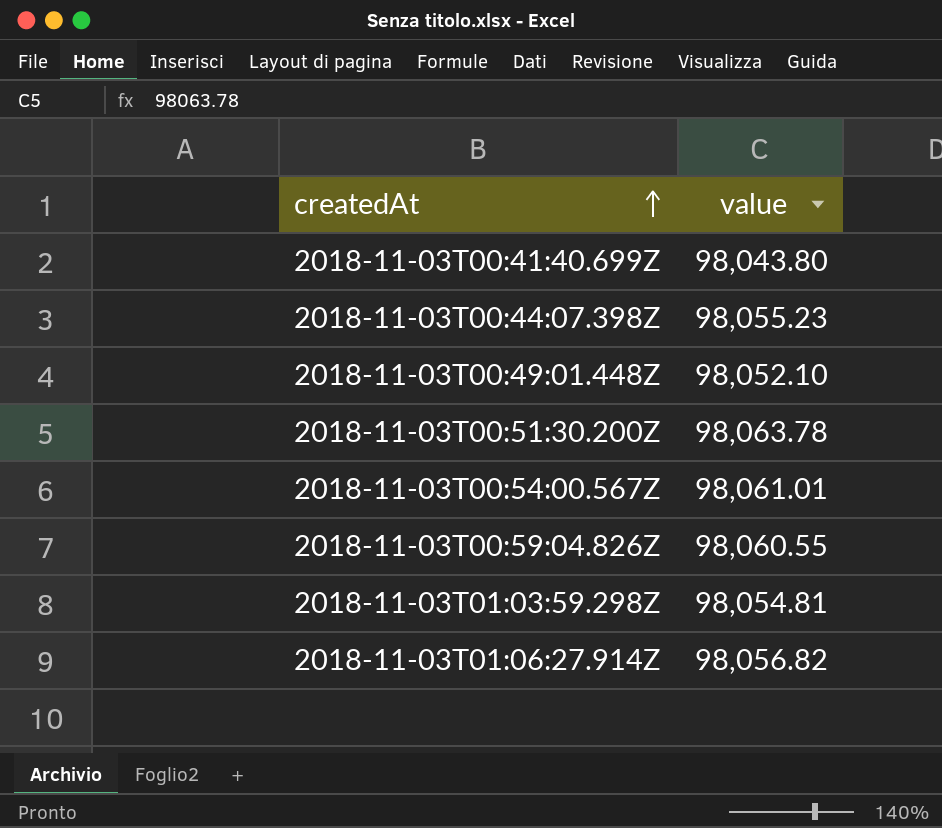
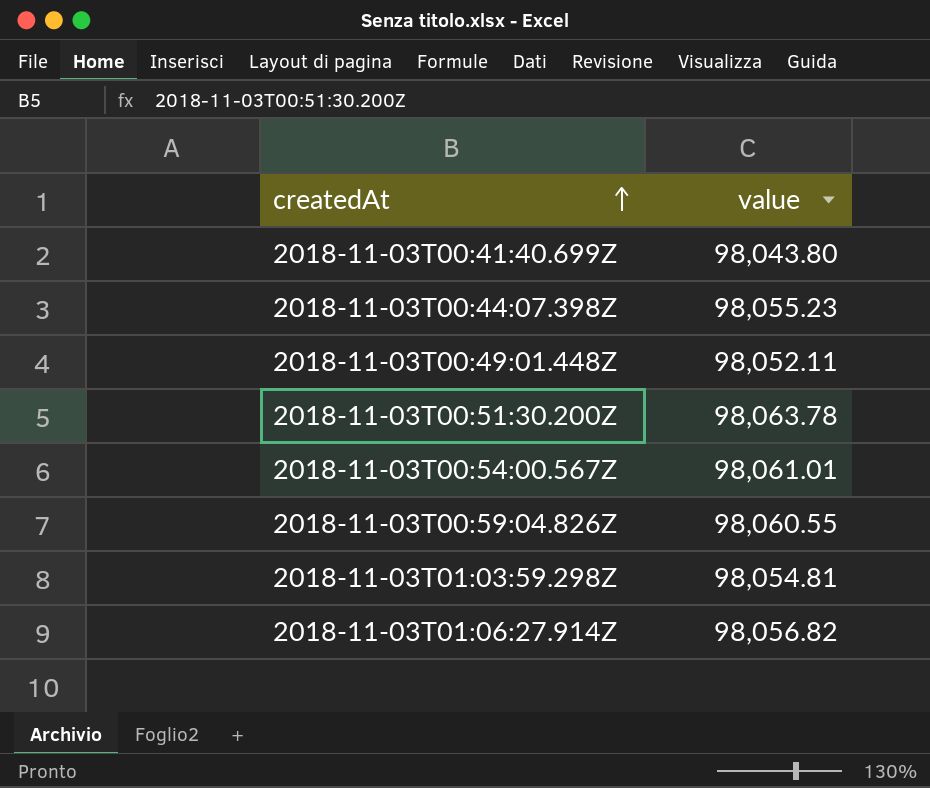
2018-11-03T00:49:01.448Z | value: 98,052.10 -> 98,052.11

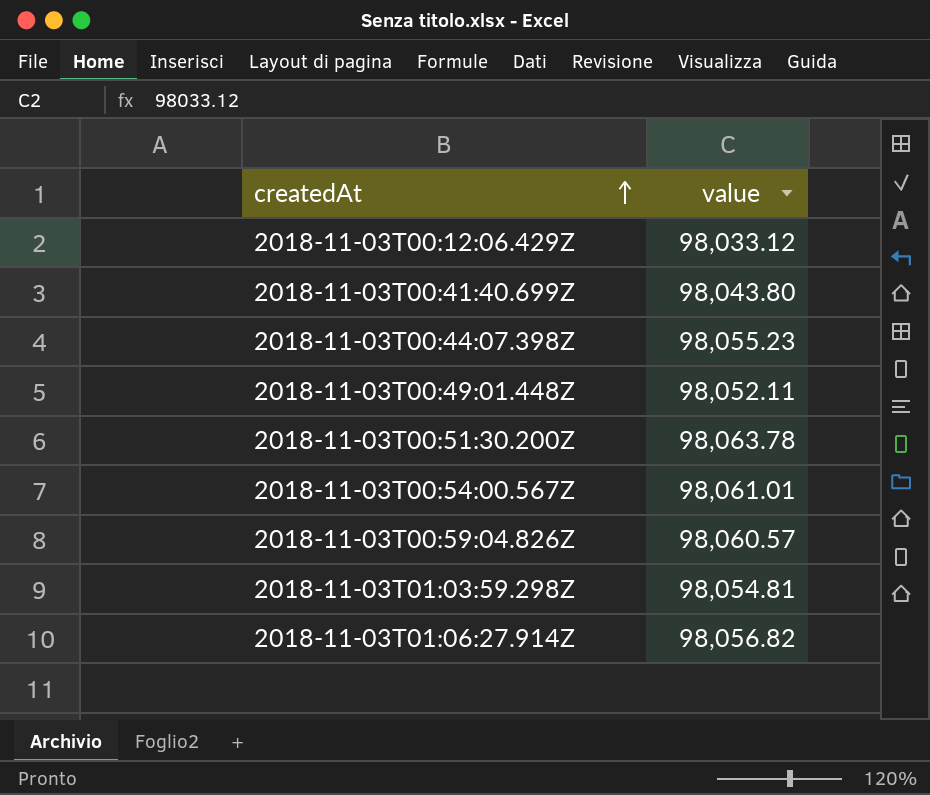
row 2018-11-03T00:12:06.429Z: none -> 98,033.12
2018-11-03T00:59:04.826Z | value: 98,060.55 -> 98,060.57

